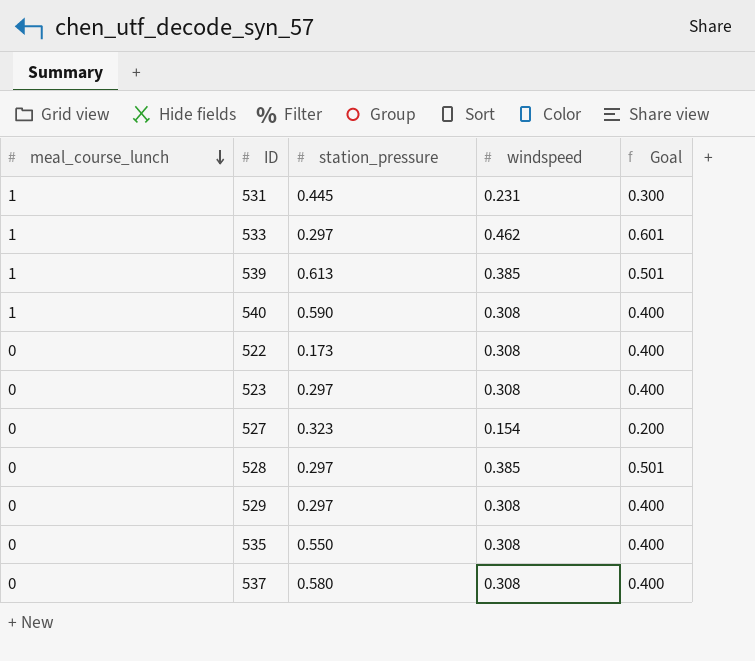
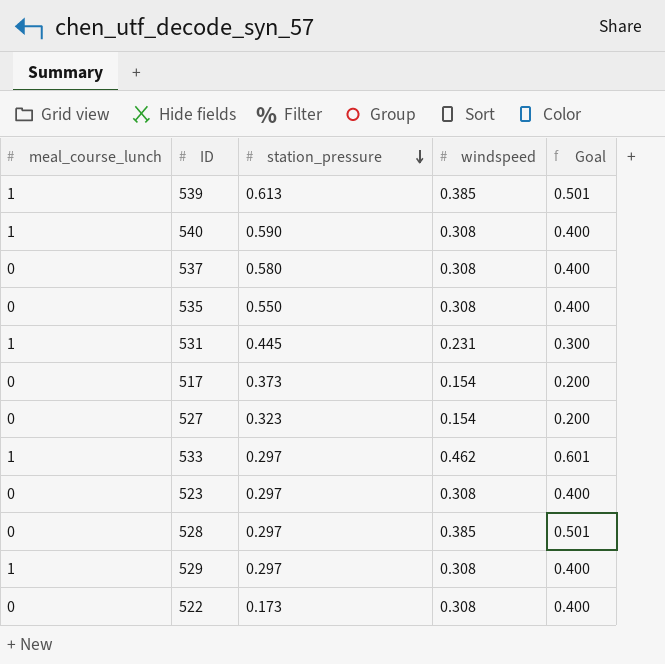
row order: meal_course_lunch descending -> station_pressure descending
row 517: none -> 0 | 0.373 | 0.154 | 0.200
529 | meal_course_lunch: 0 -> 1

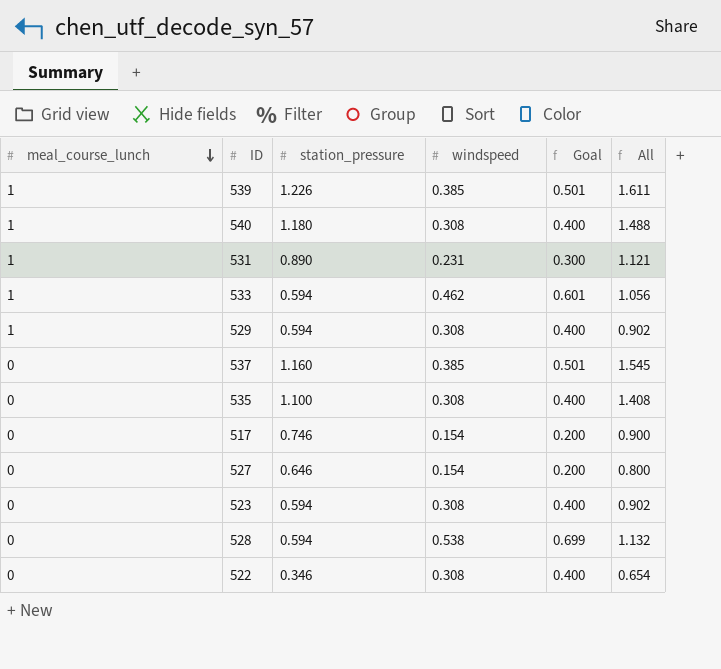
row order: station_pressure descending -> meal_course_lunch descending
column All | formula: none -> [station_pressure] + [windspeed]
539 | station_pressure: 0.613 -> 1.226
540 | station_pressure: 0.590 -> 1.180
531 | station_pressure: 0.445 -> 0.890
533 | station_pressure: 0.297 -> 0.594
529 | station_pressure: 0.297 -> 0.594
537 | station_pressure: 0.580 -> 1.160
537 | windspeed: 0.308 -> 0.385
537 | Goal: 0.400 -> 0.501
535 | station_pressure: 0.550 -> 1.100
517 | station_pressure: 0.373 -> 0.746
527 | station_pressure: 0.323 -> 0.646
523 | station_pressure: 0.297 -> 0.594
528 | station_pressure: 0.297 -> 0.594
528 | windspeed: 0.385 -> 0.538
528 | Goal: 0.501 -> 0.699
522 | station_pressure: 0.173 -> 0.346

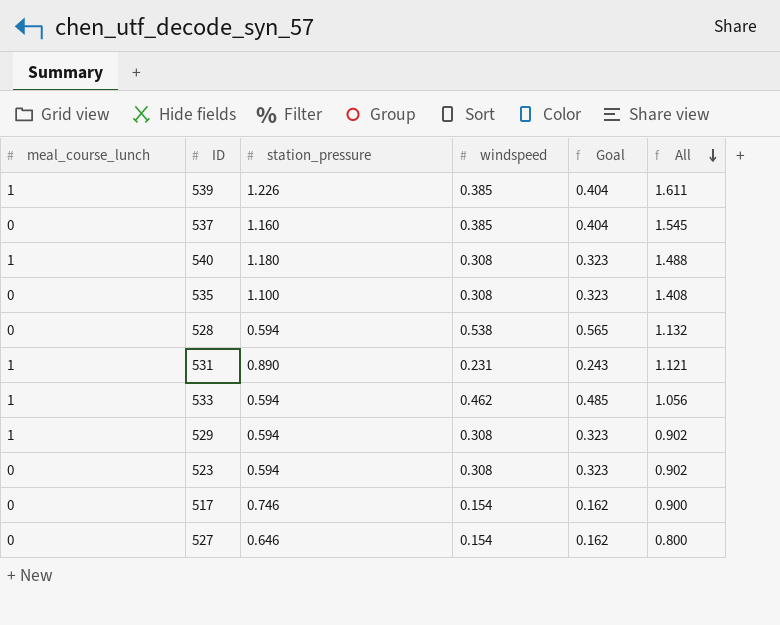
row order: meal_course_lunch descending -> All descending
column Goal | formula: [windspeed] * 1.3 -> [windspeed] * 1.05
row 522: 0 | 0.346 | 0.308 | 0.400 | 0.654 -> none

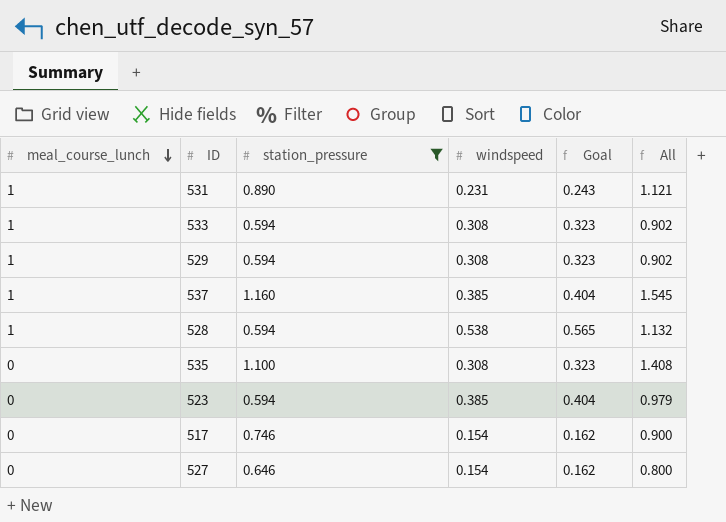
filter: none -> station_pressure <= 1.160
row order: All descending -> meal_course_lunch descending
533 | windspeed: 0.462 -> 0.308
533 | Goal: 0.485 -> 0.323
533 | All: 1.056 -> 0.902
537 | meal_course_lunch: 0 -> 1
528 | meal_course_lunch: 0 -> 1
523 | windspeed: 0.308 -> 0.385
523 | Goal: 0.323 -> 0.404
523 | All: 0.902 -> 0.979

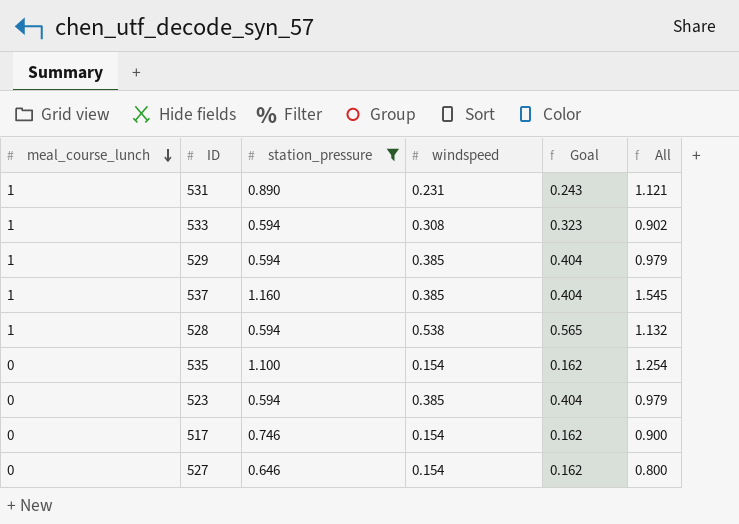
529 | windspeed: 0.308 -> 0.385
529 | Goal: 0.323 -> 0.404
529 | All: 0.902 -> 0.979
535 | windspeed: 0.308 -> 0.154
535 | Goal: 0.323 -> 0.162
535 | All: 1.408 -> 1.254

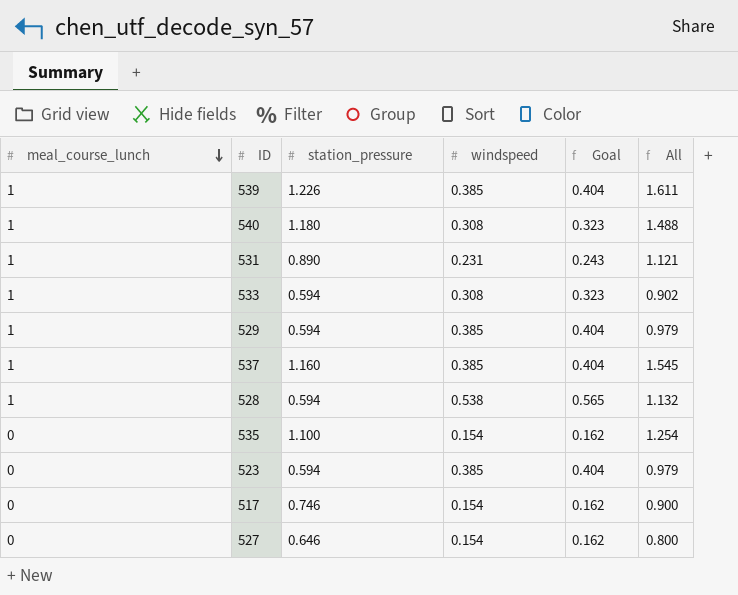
filter: station_pressure <= 1.160 -> none

